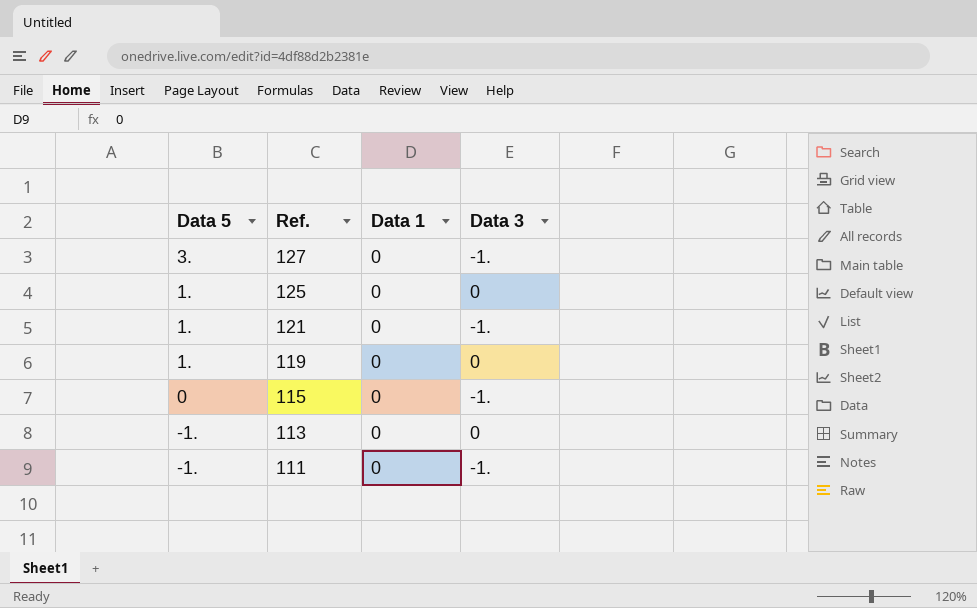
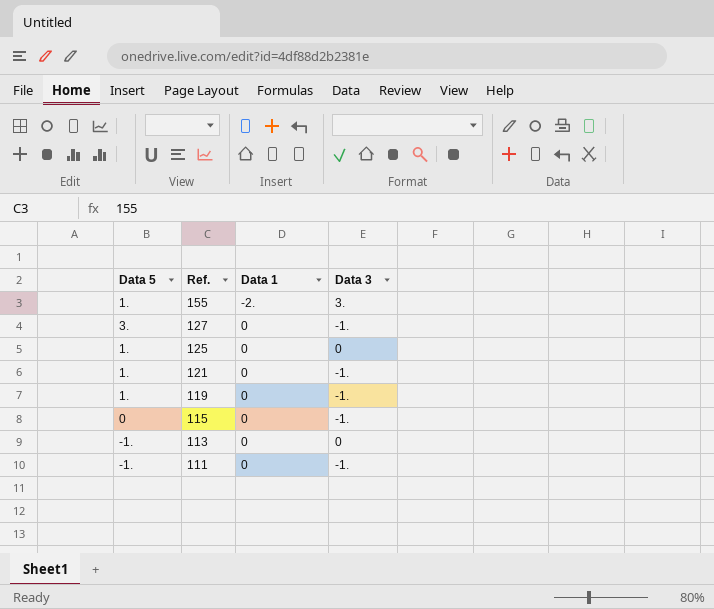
row 155: none -> 1. | -2. | 3.
119 | Data 3: 0 -> -1.

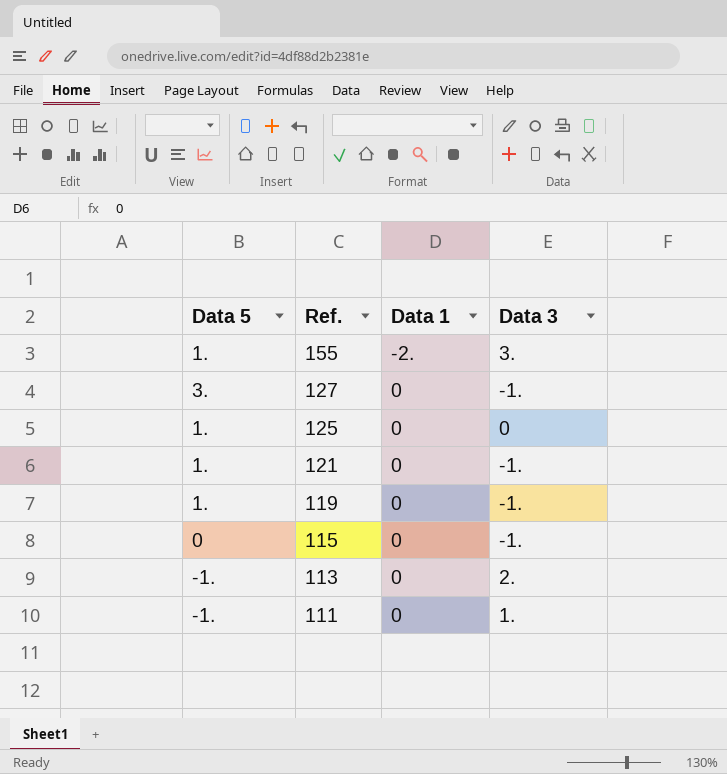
113 | Data 3: 0 -> 2.
111 | Data 3: -1. -> 1.

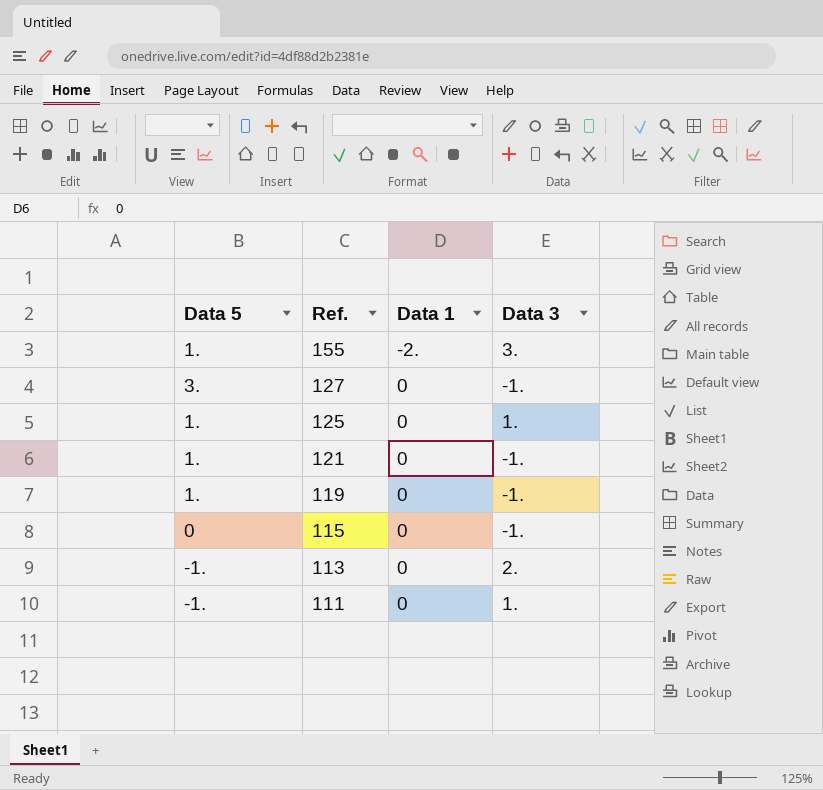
125 | Data 3: 0 -> 1.

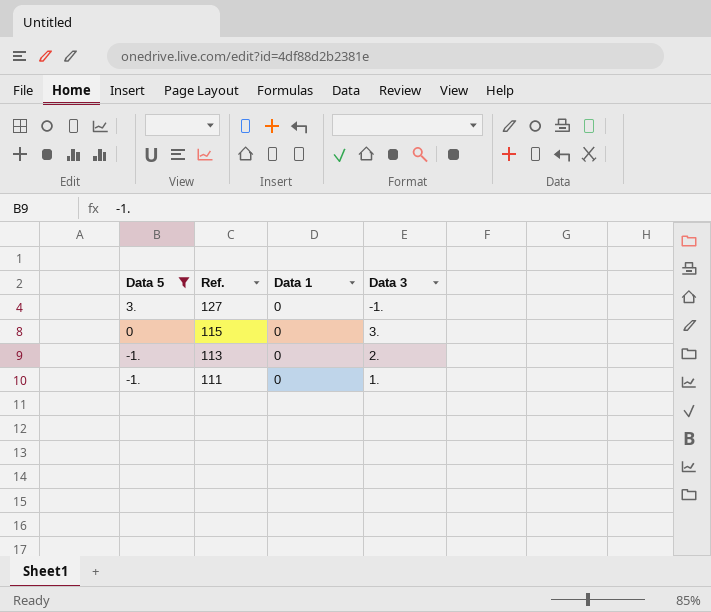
filter: none -> Data 5 != 1.
115 | Data 3: -1. -> 3.

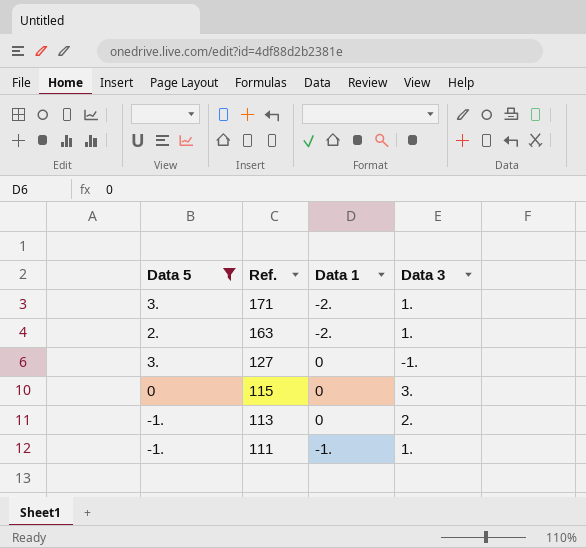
row 171: none -> 3. | -2. | 1.
row 163: none -> 2. | -2. | 1.
111 | Data 1: 0 -> -1.

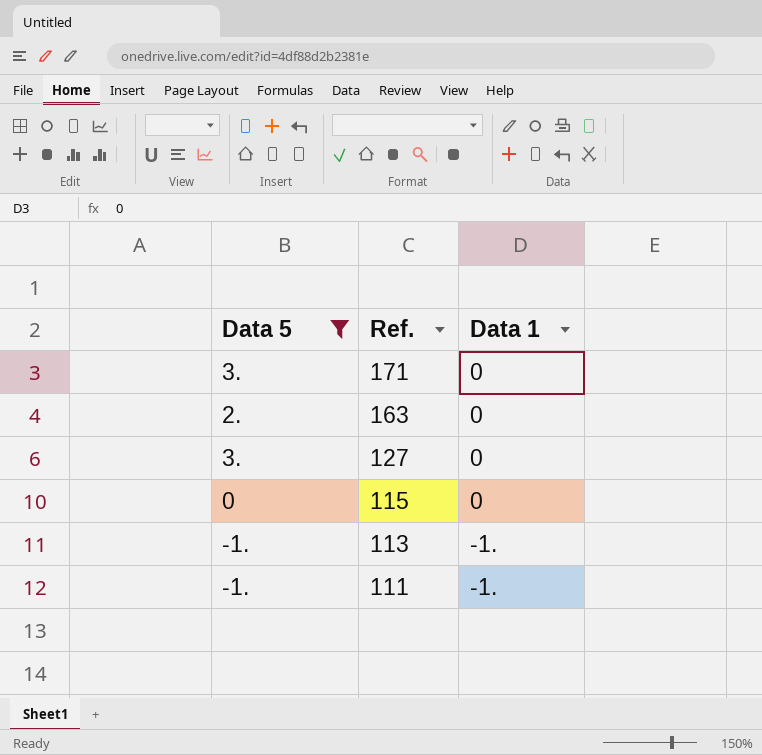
column Data 3 | position: 4 -> none
171 | Data 1: -2. -> 0
163 | Data 1: -2. -> 0
113 | Data 1: 0 -> -1.

